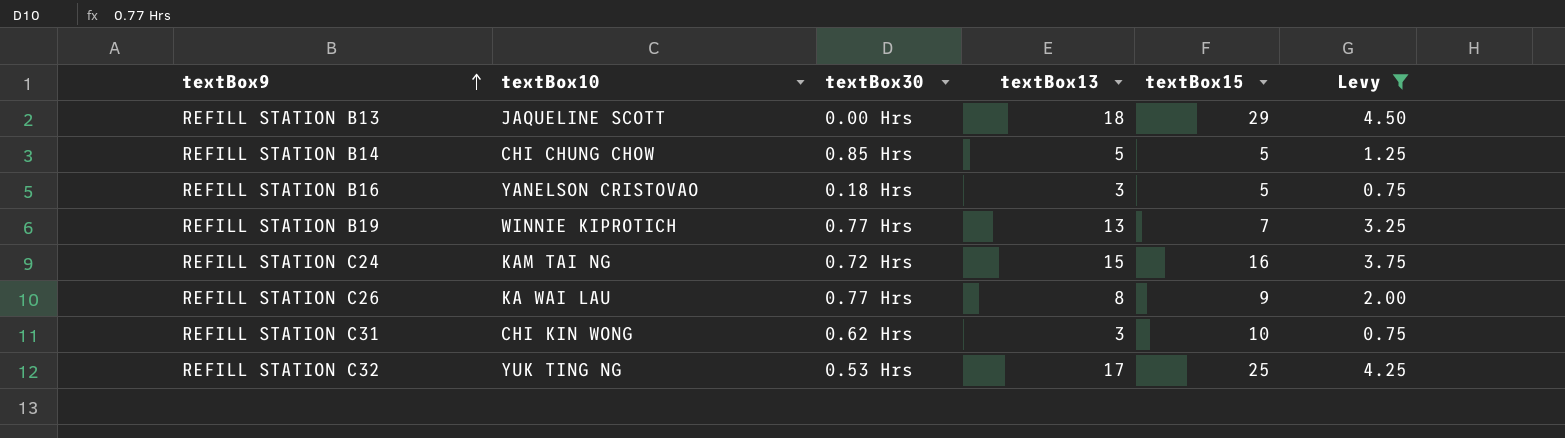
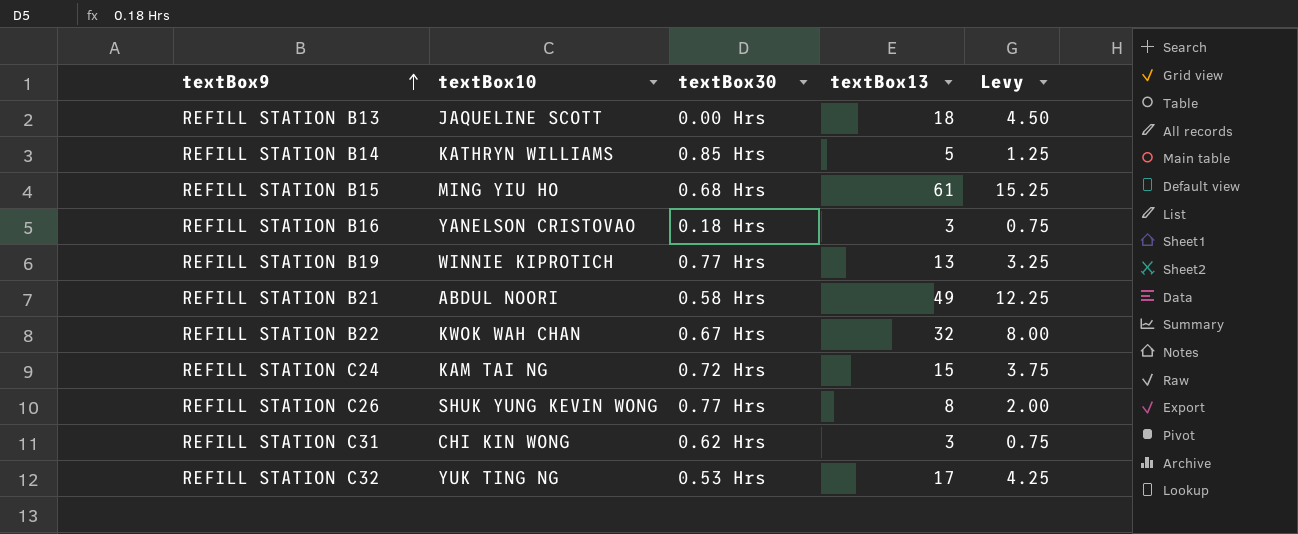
filter: Levy <= 4.50 -> none
column textBox15 | position: 5 -> none
REFILL STATION B14 | textBox10: CHI CHUNG CHOW -> KATHRYN WILLIAMS
REFILL STATION C26 | textBox10: KA WAI LAU -> SHUK YUNG KEVIN WONG

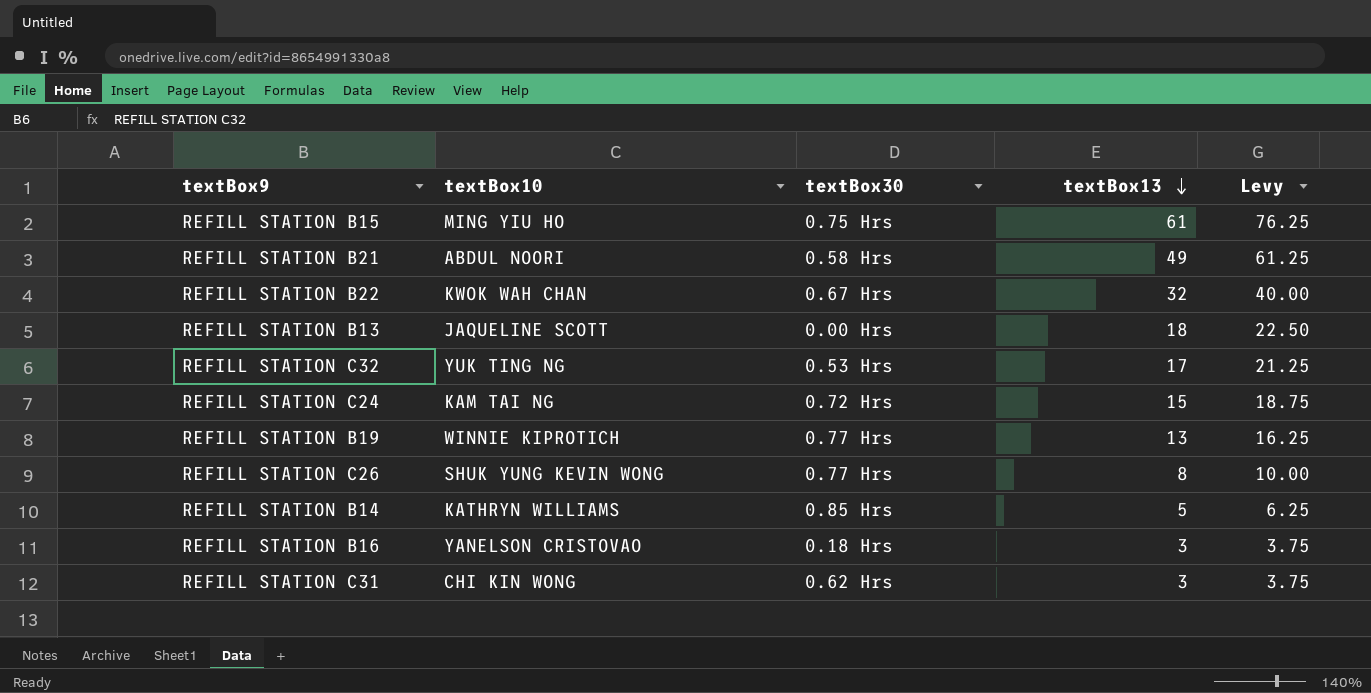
row order: textBox9 ascending -> textBox13 descending
column Levy | formula: [textBox13] * 0.25 -> [textBox13] * 1.25
REFILL STATION B15 | textBox30: 0.68 Hrs -> 0.75 Hrs

